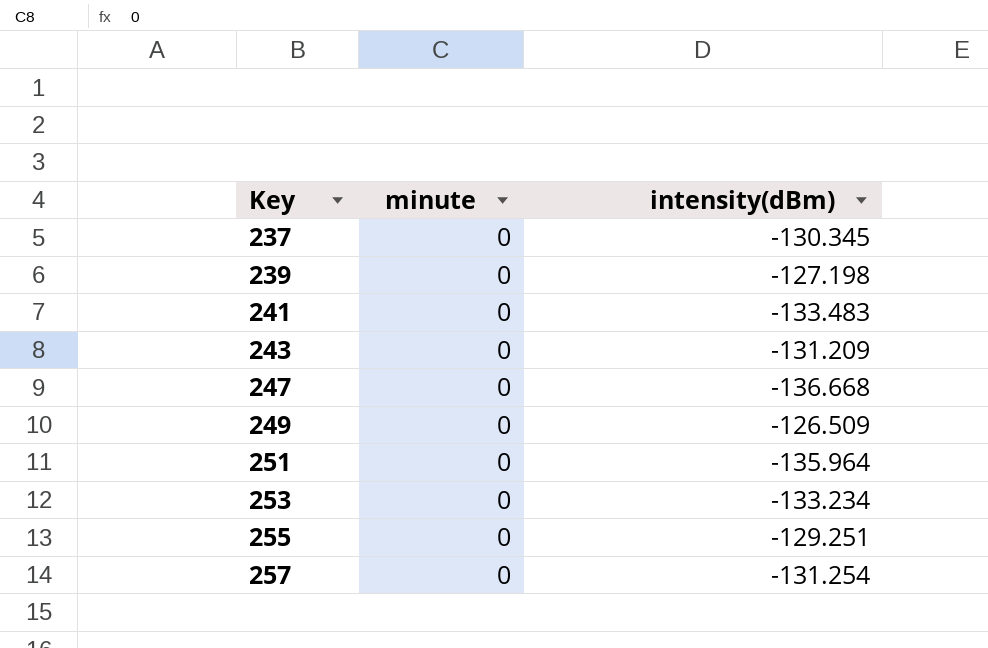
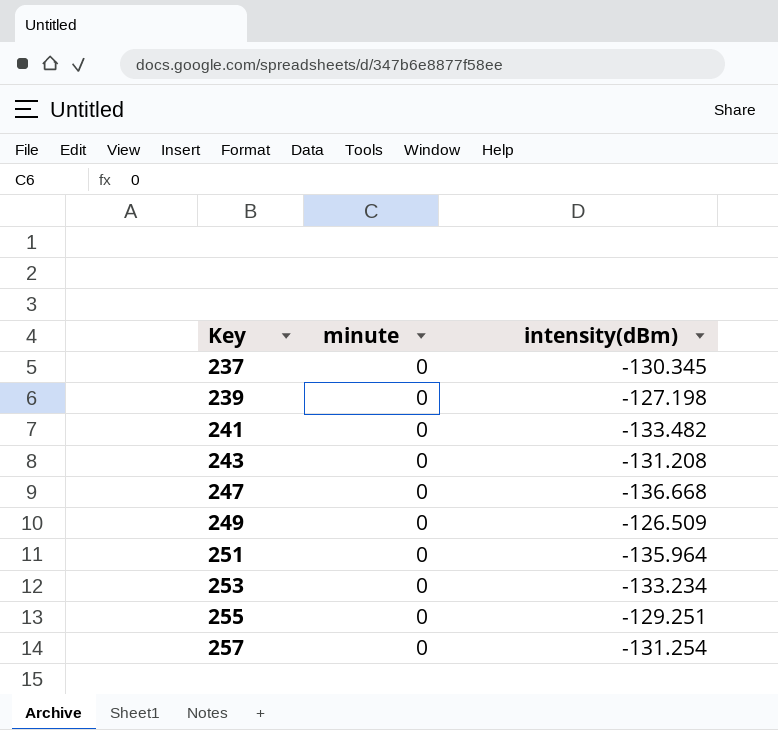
241 | intensity(dBm): -133.483 -> -133.482
243 | intensity(dBm): -131.209 -> -131.208

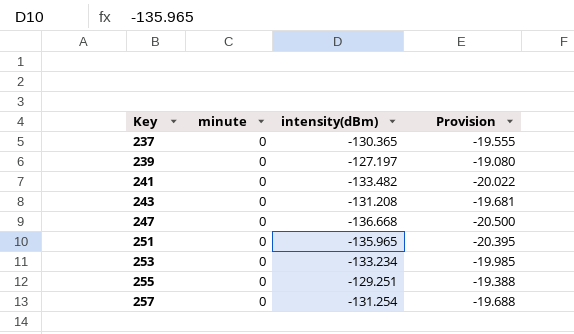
column Provision | formula: none -> [intensity(dBm)] * 0.15
row 249: 0 | -126.509 -> none
237 | intensity(dBm): -130.345 -> -130.365
239 | intensity(dBm): -127.198 -> -127.197
251 | intensity(dBm): -135.964 -> -135.965

